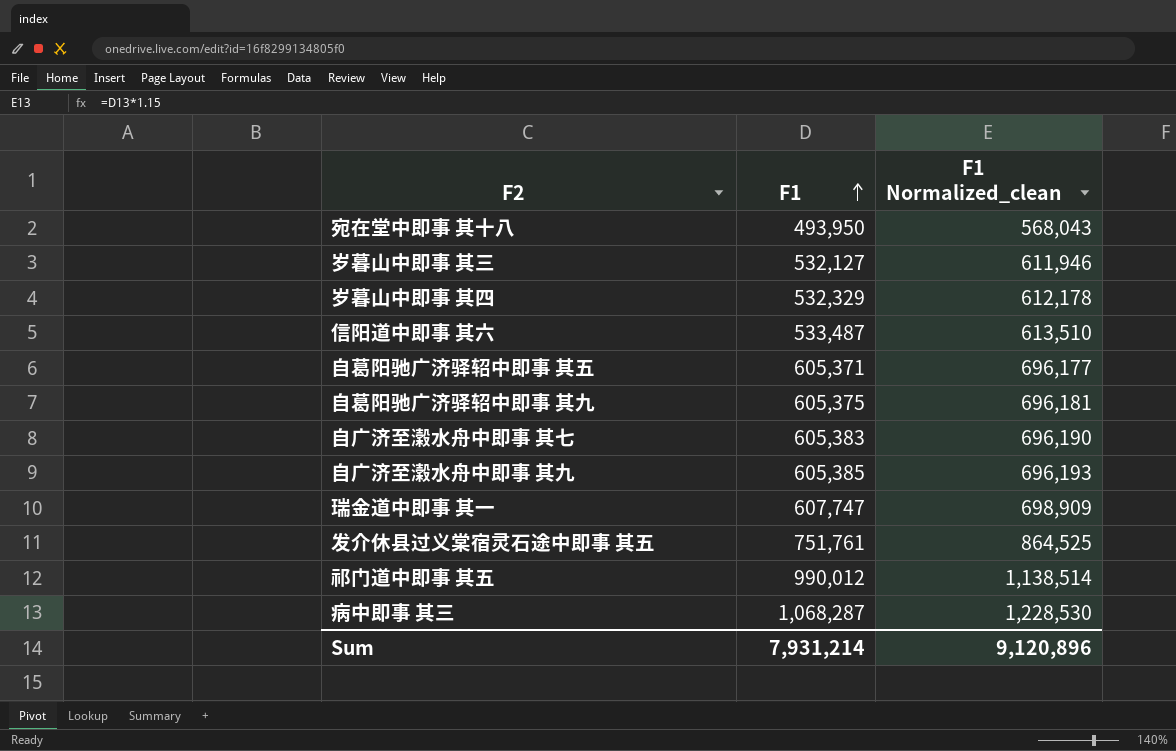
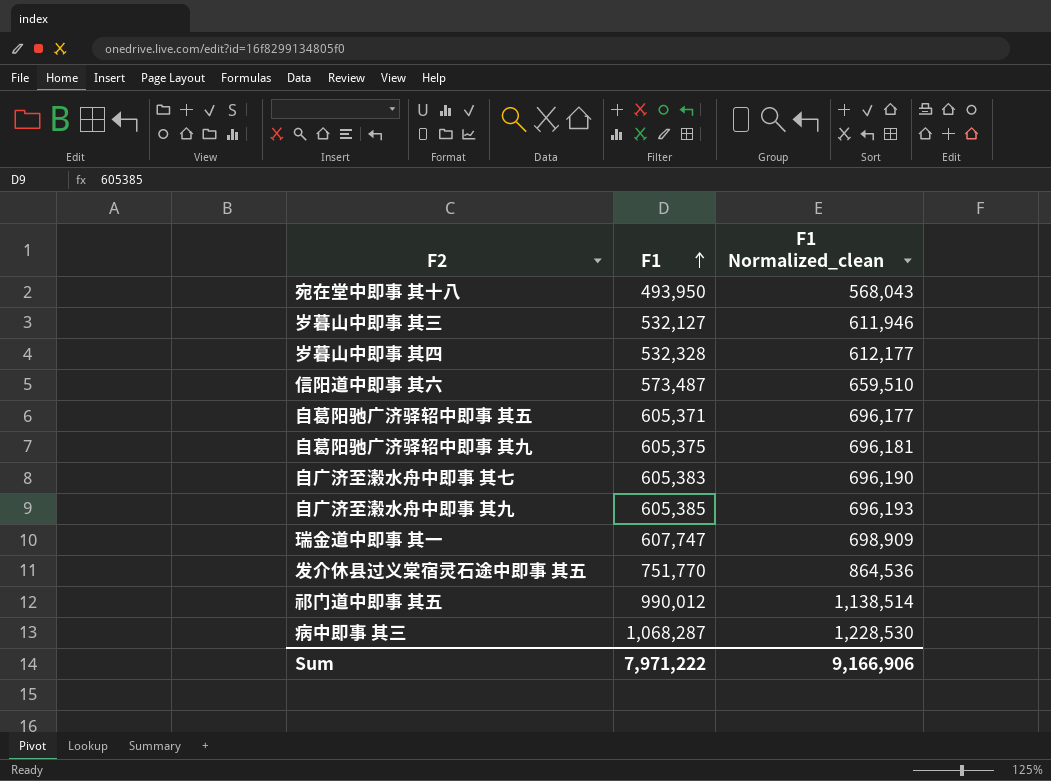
岁暮山中即事 其四 | F1: 532,329 -> 532,328
岁暮山中即事 其四 | F1 Normalized_clean: 612,178 -> 612,177
信阳道中即事 其六 | F1: 533,487 -> 573,487
信阳道中即事 其六 | F1 Normalized_clean: 613,510 -> 659,510
发介休县过义棠宿灵石途中即事 其五 | F1: 751,761 -> 751,770
发介休县过义棠宿灵石途中即事 其五 | F1 Normalized_clean: 864,525 -> 864,536
Sum | F1: 7,931,214 -> 7,971,222
Sum | F1 Normalized_clean: 9,120,896 -> 9,166,906

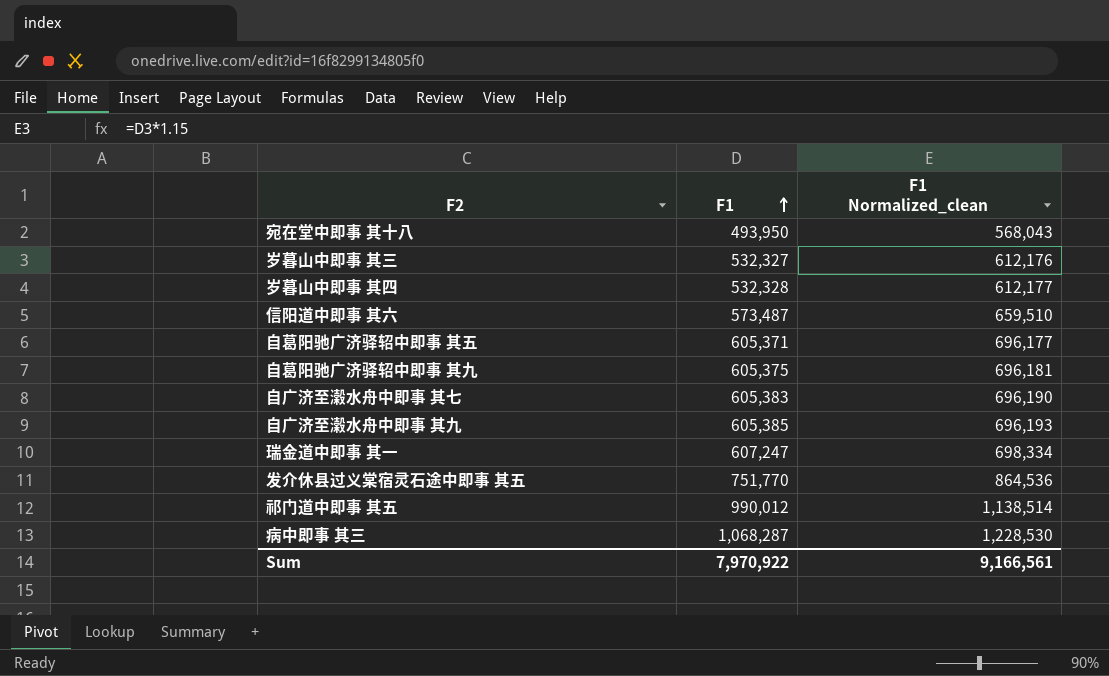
岁暮山中即事 其三 | F1: 532,127 -> 532,327
岁暮山中即事 其三 | F1 Normalized_clean: 611,946 -> 612,176
瑞金道中即事 其一 | F1: 607,747 -> 607,247
瑞金道中即事 其一 | F1 Normalized_clean: 698,909 -> 698,334
Sum | F1: 7,971,222 -> 7,970,922
Sum | F1 Normalized_clean: 9,166,906 -> 9,166,561

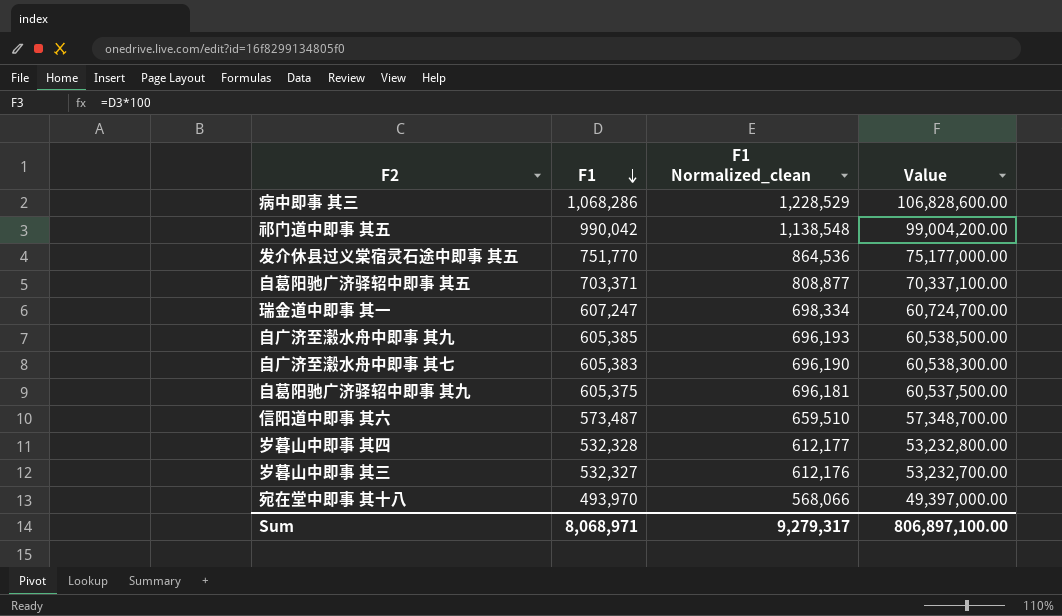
row order: F1 ascending -> F1 descending
column Value | formula: none -> [F1] * 100
病中即事 其三 | F1: 1,068,287 -> 1,068,286
病中即事 其三 | F1 Normalized_clean: 1,228,530 -> 1,228,529
祁门道中即事 其五 | F1: 990,012 -> 990,042
祁门道中即事 其五 | F1 Normalized_clean: 1,138,514 -> 1,138,548
自葛阳驰广济驿轺中即事 其五 | F1: 605,371 -> 703,371
自葛阳驰广济驿轺中即事 其五 | F1 Normalized_clean: 696,177 -> 808,877
宛在堂中即事 其十八 | F1: 493,950 -> 493,970
宛在堂中即事 其十八 | F1 Normalized_clean: 568,043 -> 568,066
Sum | F1: 7,970,922 -> 8,068,971
Sum | F1 Normalized_clean: 9,166,561 -> 9,279,317

